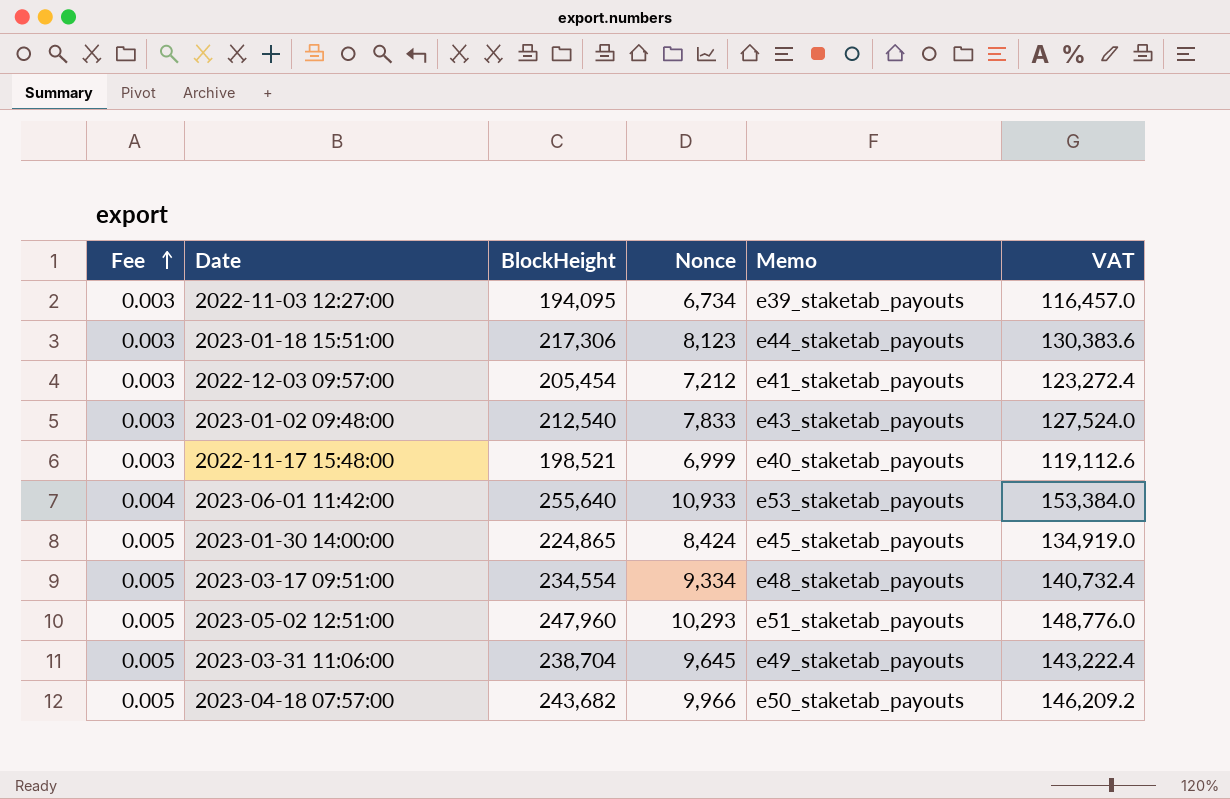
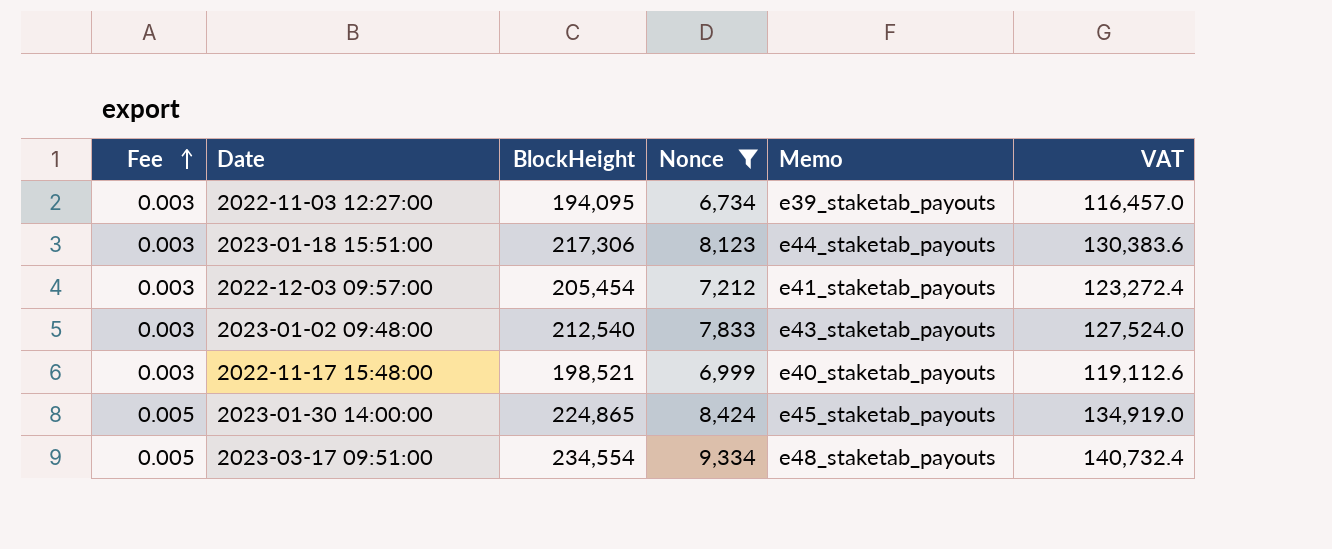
filter: none -> Nonce <= 9,334

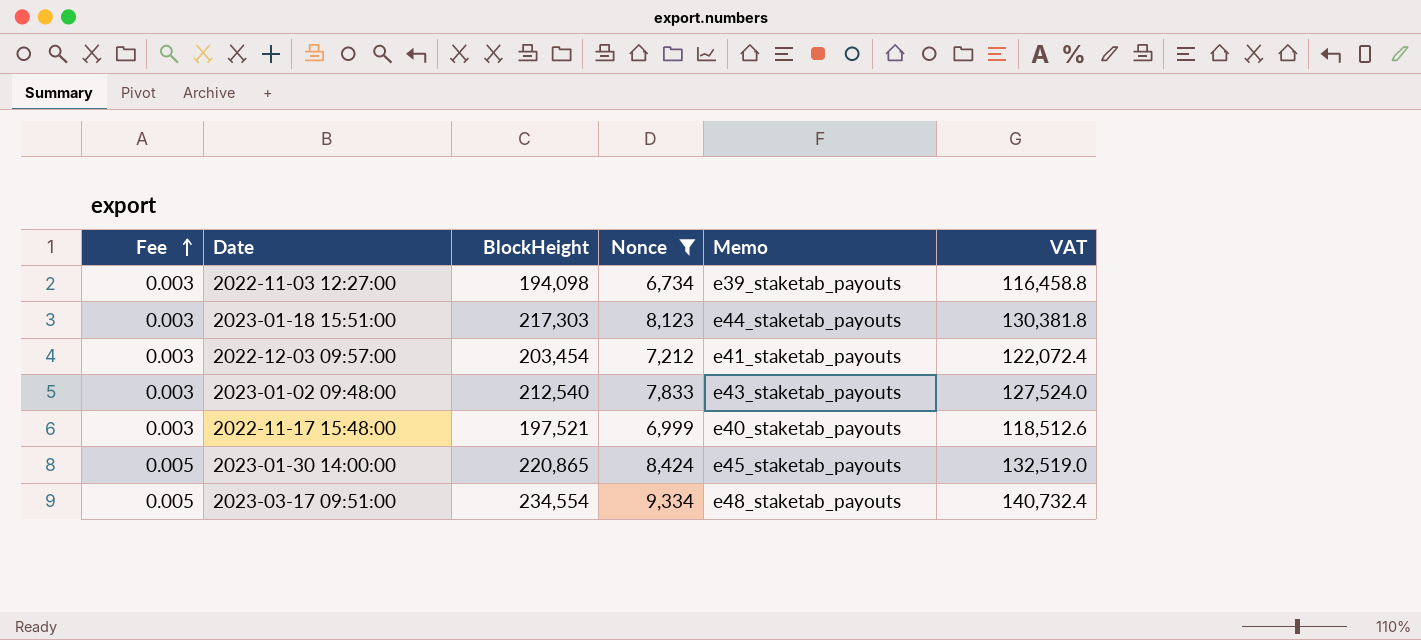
2022-11-03 12:27:00 | BlockHeight: 194,095 -> 194,098
2022-11-03 12:27:00 | VAT: 116,457.0 -> 116,458.8
2023-01-18 15:51:00 | BlockHeight: 217,306 -> 217,303
2023-01-18 15:51:00 | VAT: 130,383.6 -> 130,381.8
2022-12-03 09:57:00 | BlockHeight: 205,454 -> 203,454
2022-12-03 09:57:00 | VAT: 123,272.4 -> 122,072.4
2022-11-17 15:48:00 | BlockHeight: 198,521 -> 197,521
2022-11-17 15:48:00 | VAT: 119,112.6 -> 118,512.6
2023-01-30 14:00:00 | BlockHeight: 224,865 -> 220,865
2023-01-30 14:00:00 | VAT: 134,919.0 -> 132,519.0

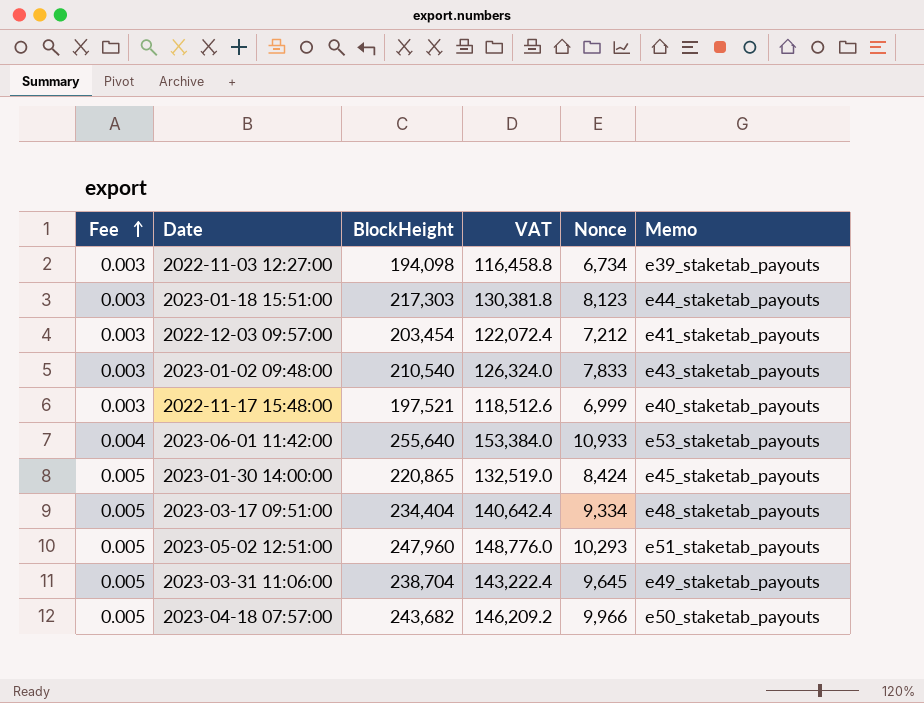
filter: Nonce <= 9,334 -> none
column VAT | position: 6 -> 4
2023-01-02 09:48:00 | BlockHeight: 212,540 -> 210,540
2023-01-02 09:48:00 | VAT: 127,524.0 -> 126,324.0
2023-03-17 09:51:00 | BlockHeight: 234,554 -> 234,404
2023-03-17 09:51:00 | VAT: 140,732.4 -> 140,642.4

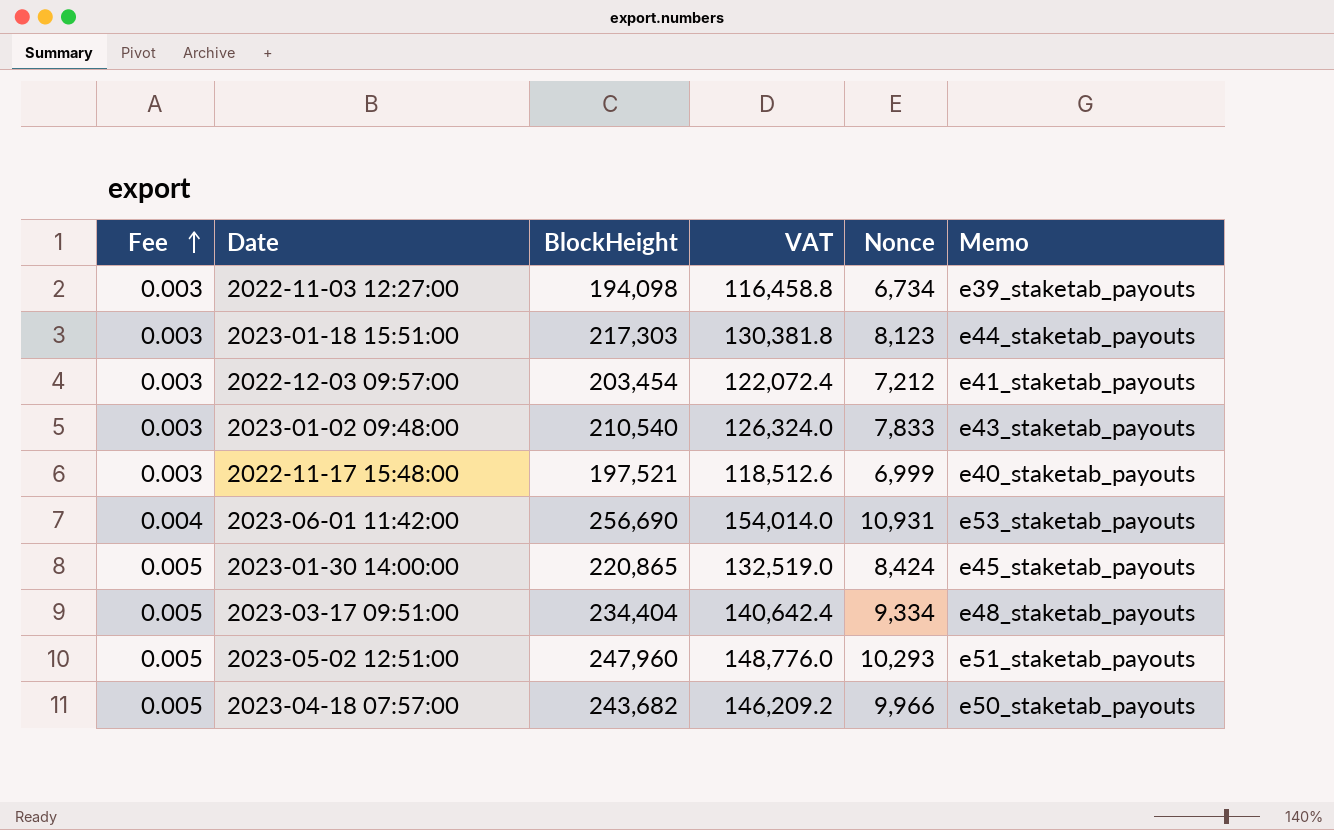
row 2023-03-31 11:06:00: 0.005 | 238,704 | 143,222.4 | 9,645 | e49_staketab_payouts -> none
2023-06-01 11:42:00 | BlockHeight: 255,640 -> 256,690
2023-06-01 11:42:00 | VAT: 153,384.0 -> 154,014.0
2023-06-01 11:42:00 | Nonce: 10,933 -> 10,931

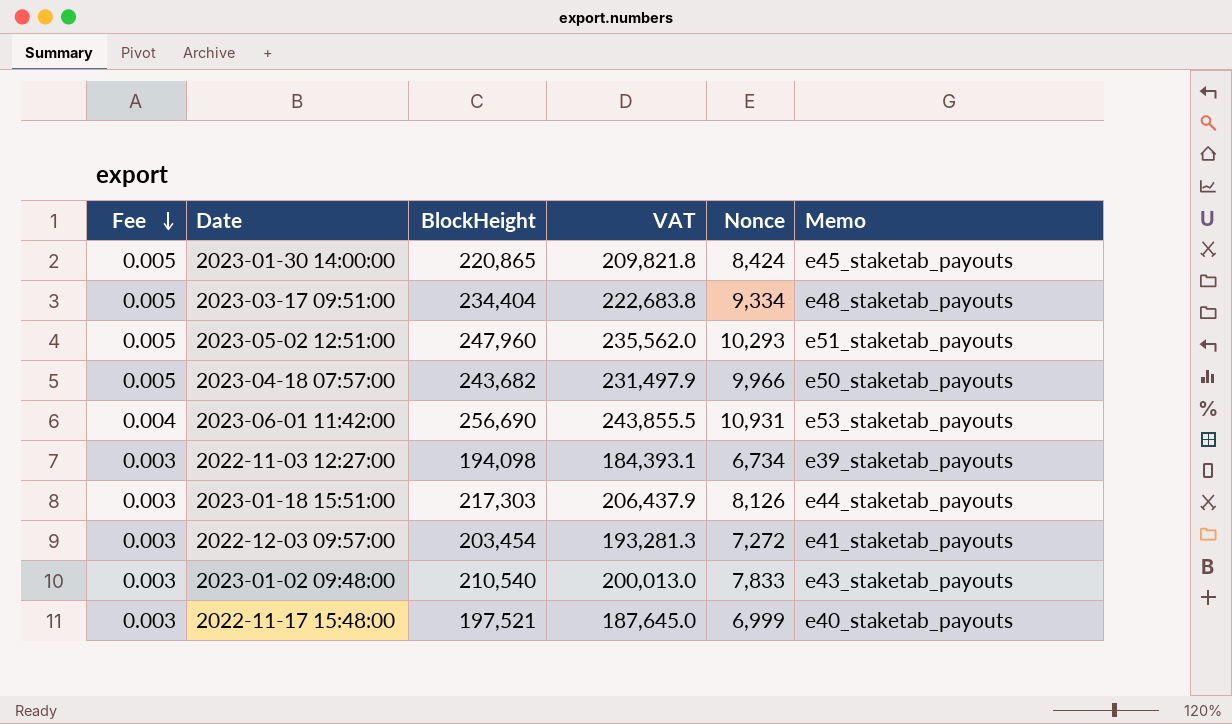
row order: Fee ascending -> Fee descending
column VAT | formula: [BlockHeight] * 0.6 -> [BlockHeight] * 0.95
2023-01-18 15:51:00 | Nonce: 8,123 -> 8,126
2022-12-03 09:57:00 | Nonce: 7,212 -> 7,272

